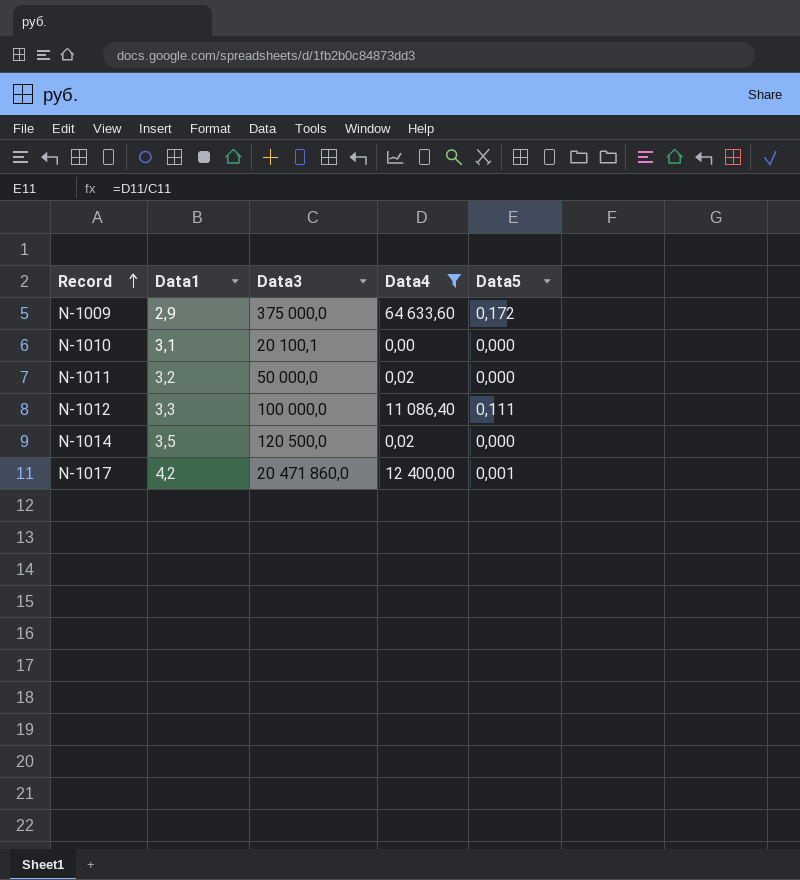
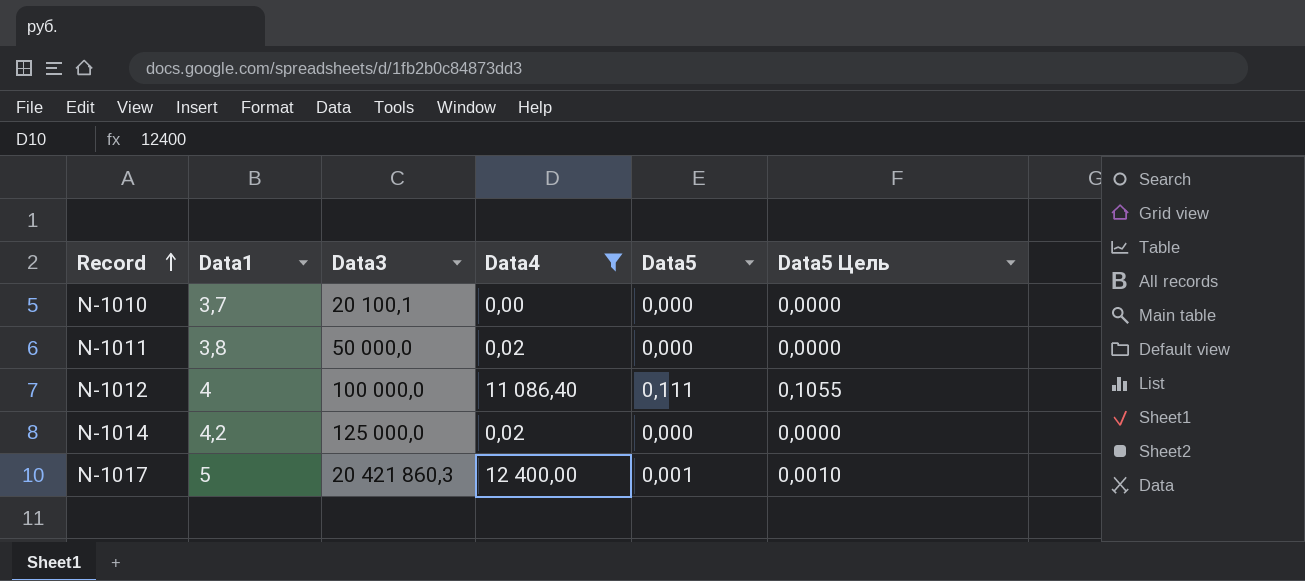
column Data5 Цель | formula: none -> [Data5] * 0,95
row N-1009: 2,9 | 375 000,0 | 64 633,60 | 0,172 -> none
N-1010 | Data1: 3,1 -> 3,7
N-1011 | Data1: 3,2 -> 3,8
N-1012 | Data1: 3,3 -> 4
N-1014 | Data1: 3,5 -> 4,2
N-1014 | Data3: 120 500,0 -> 125 000,0
N-1017 | Data1: 4,2 -> 5
N-1017 | Data3: 20 471 860,0 -> 20 421 860,3

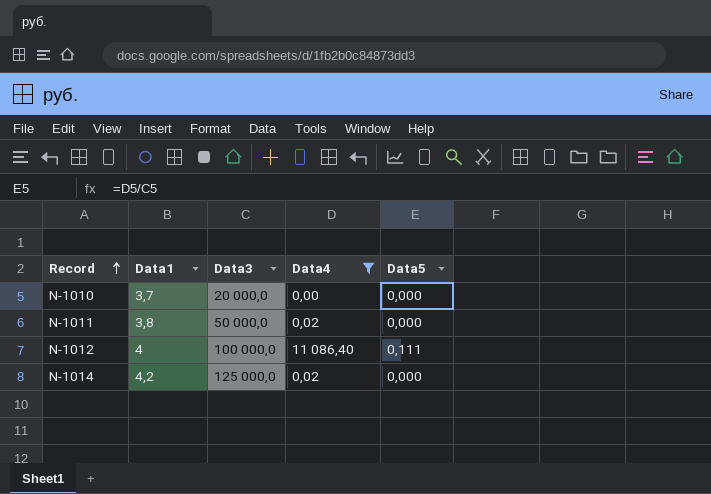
column Data5 Цель | formula: [Data5] * 0,95 -> none
row N-1017: 5 | 20 421 860,3 | 12 400,00 | 0,001 | 0,0010 -> none
N-1010 | Data3: 20 100,1 -> 20 000,0

